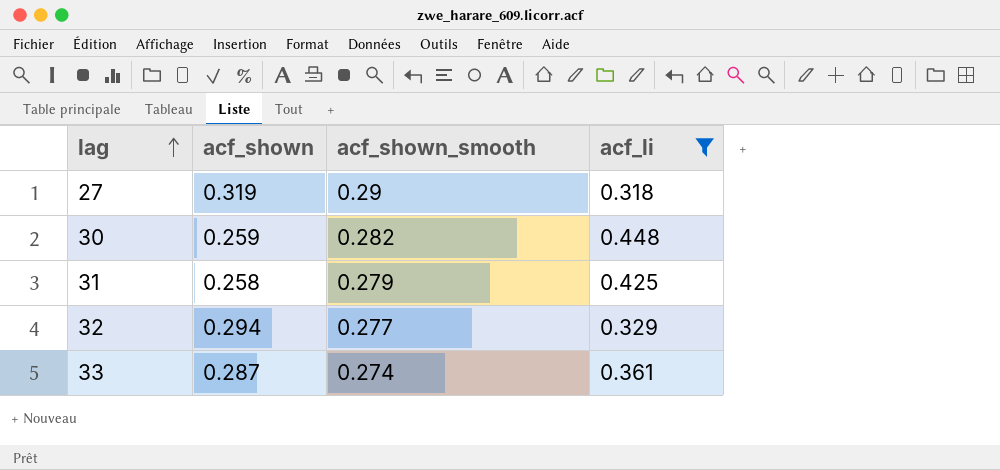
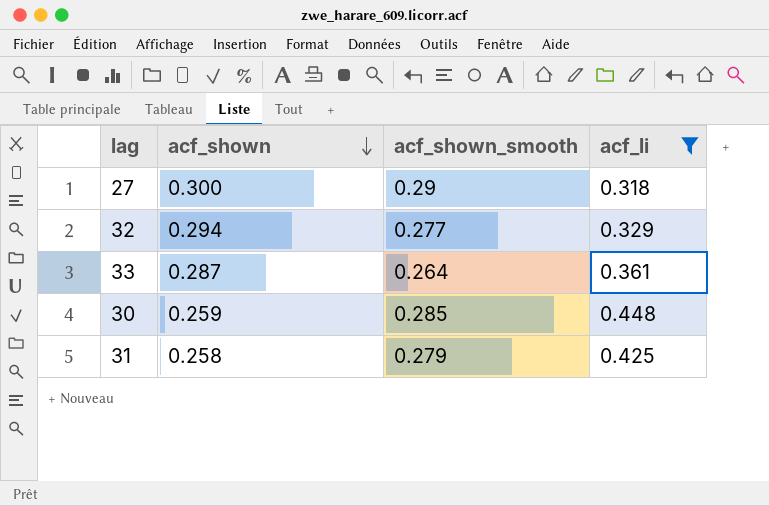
row order: lag ascending -> acf_shown descending
27 | acf_shown: 0.319 -> 0.300
33 | acf_shown_smooth: 0.274 -> 0.264
30 | acf_shown_smooth: 0.282 -> 0.285

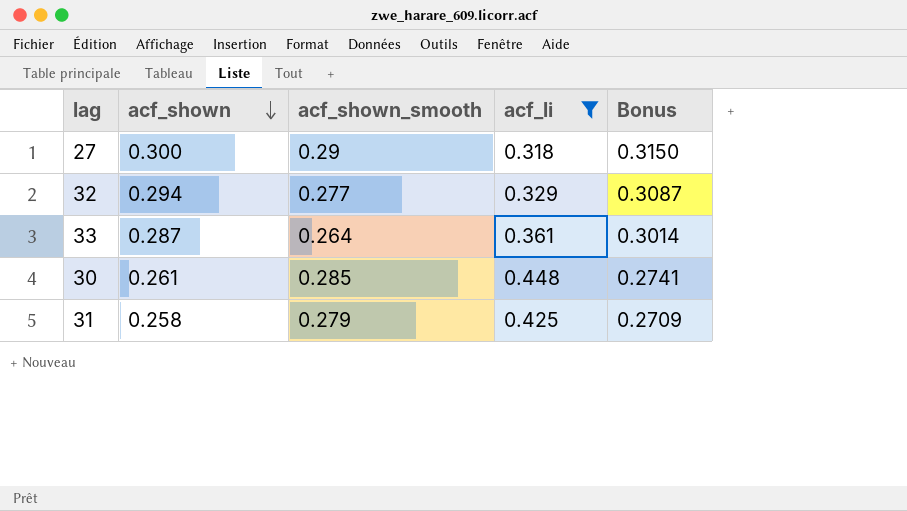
column Bonus | formula: none -> [acf_shown] * 1.05
30 | acf_shown: 0.259 -> 0.261

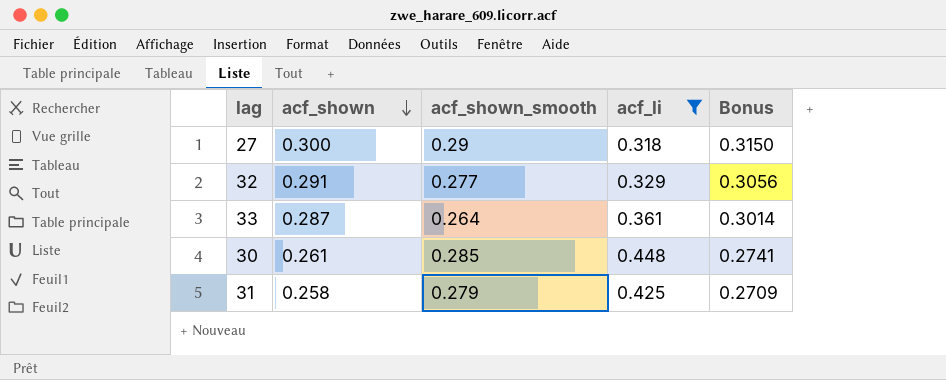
32 | acf_shown: 0.294 -> 0.291
32 | Bonus: 0.3087 -> 0.3056

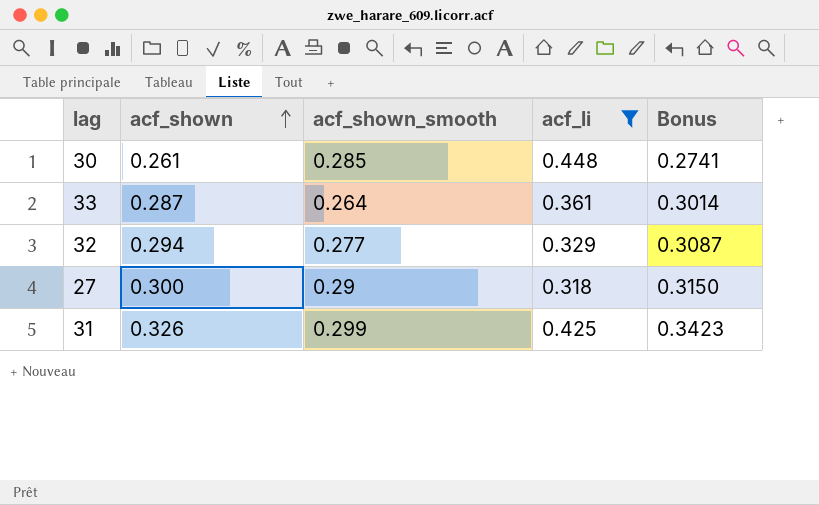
row order: acf_shown descending -> acf_shown ascending
32 | acf_shown: 0.291 -> 0.294
32 | Bonus: 0.3056 -> 0.3087
31 | acf_shown: 0.258 -> 0.326
31 | acf_shown_smooth: 0.279 -> 0.299
31 | Bonus: 0.2709 -> 0.3423

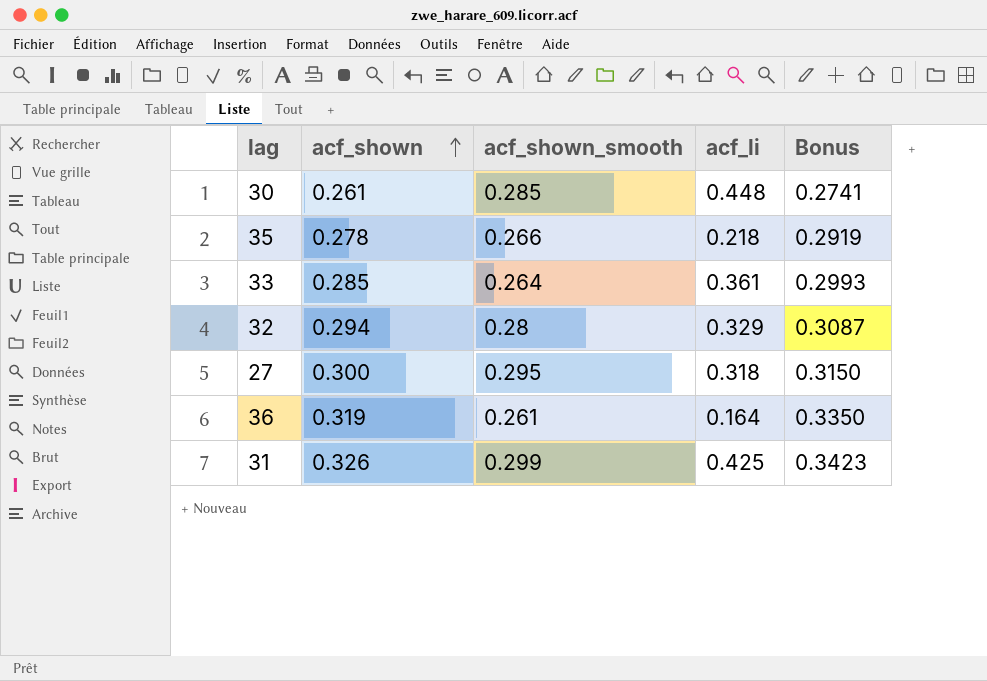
filter: acf_li >= 0.318 -> none
33 | acf_shown: 0.287 -> 0.285
33 | Bonus: 0.3014 -> 0.2993
32 | acf_shown_smooth: 0.277 -> 0.28
27 | acf_shown_smooth: 0.29 -> 0.295

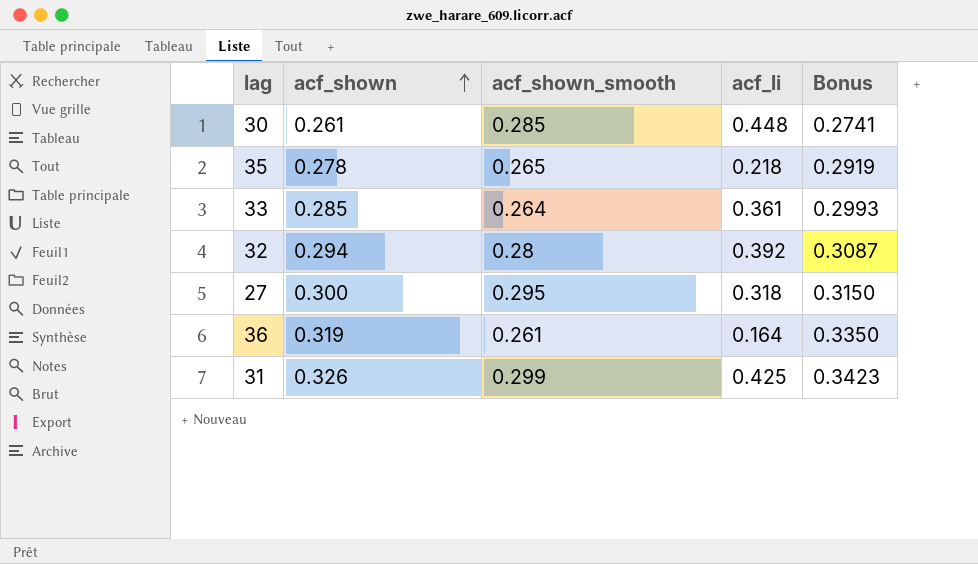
35 | acf_shown_smooth: 0.266 -> 0.265
32 | acf_li: 0.329 -> 0.392

